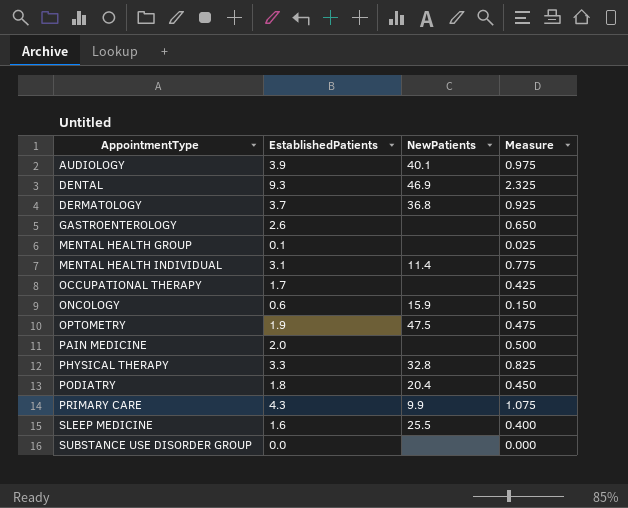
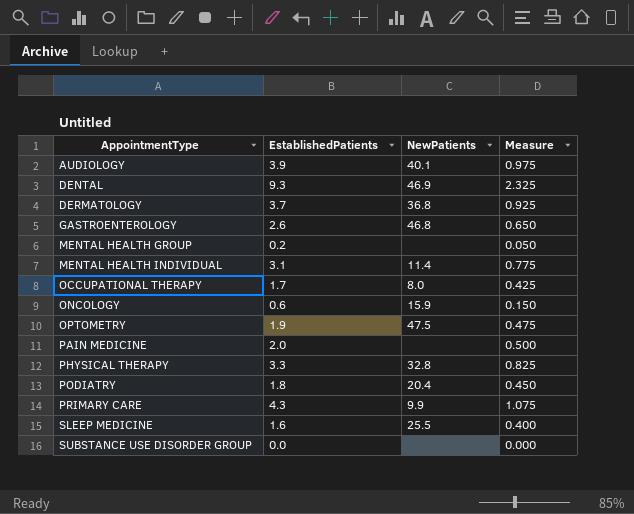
GASTROENTEROLOGY | NewPatients: none -> 46.8
MENTAL HEALTH GROUP | EstablishedPatients: 0.1 -> 0.2
MENTAL HEALTH GROUP | Measure: 0.025 -> 0.050
OCCUPATIONAL THERAPY | NewPatients: none -> 8.0

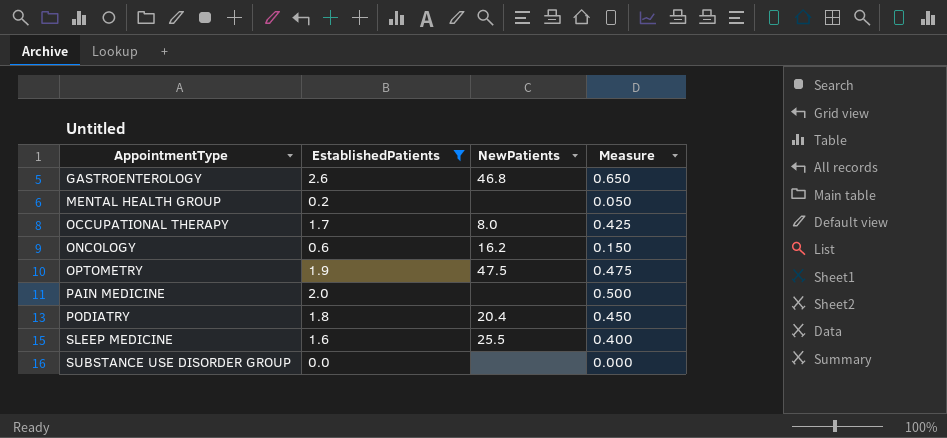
filter: none -> EstablishedPatients <= 2.6
ONCOLOGY | NewPatients: 15.9 -> 16.2

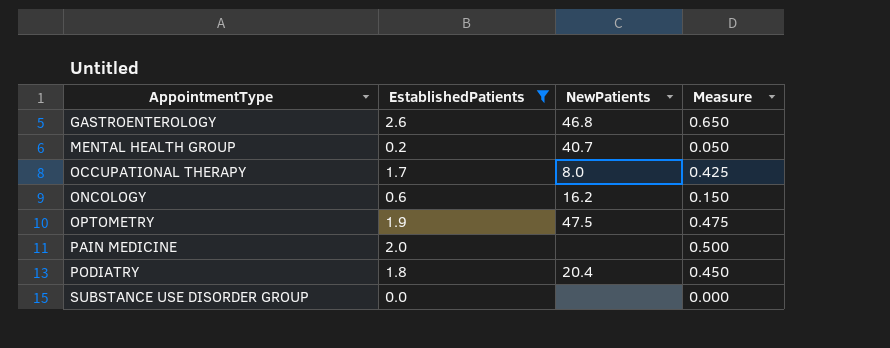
row SLEEP MEDICINE: 1.6 | 25.5 | 0.400 -> none
MENTAL HEALTH GROUP | NewPatients: none -> 40.7

